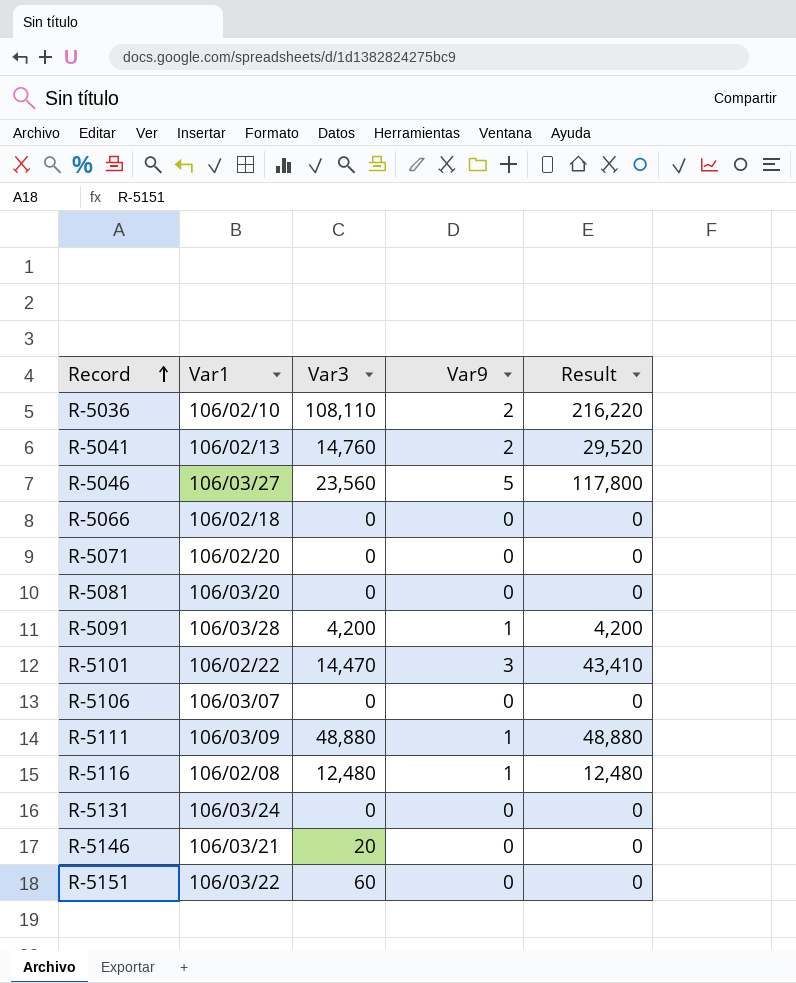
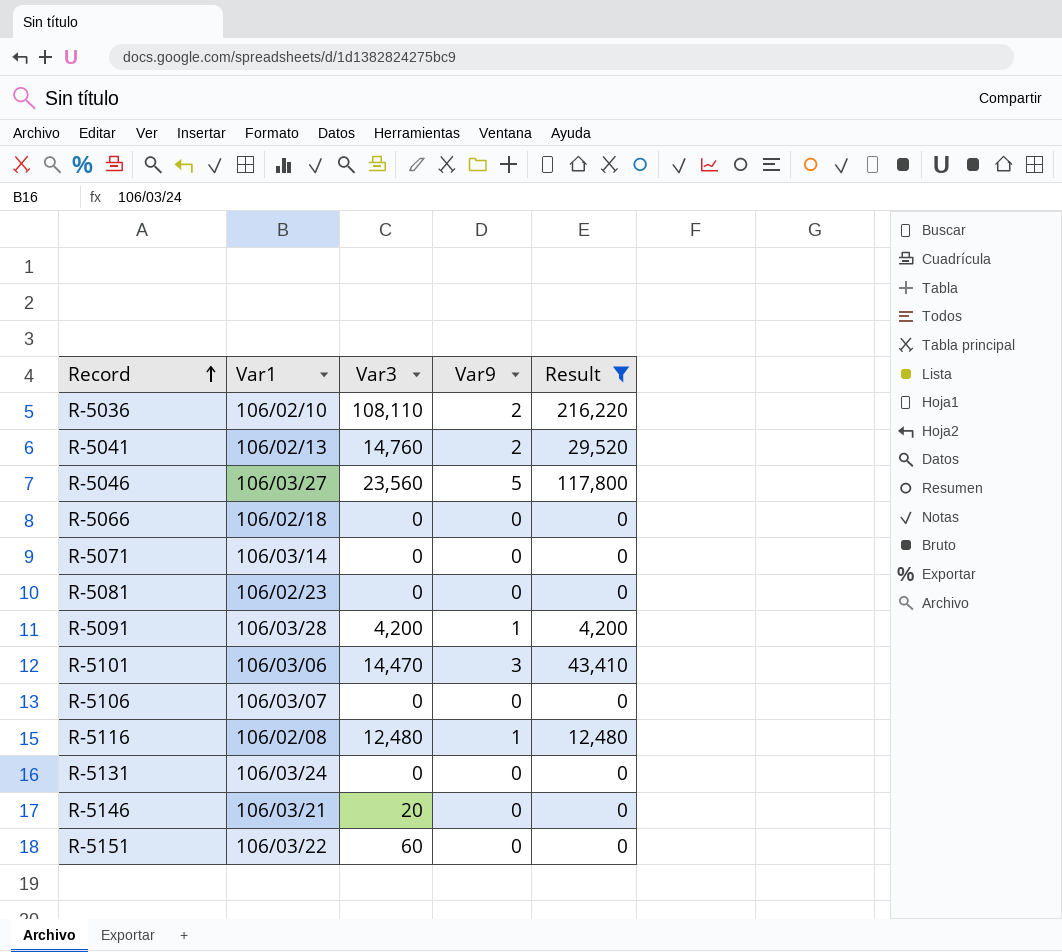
filter: none -> Result != 48,880
R-5071 | Var1: 106/02/20 -> 106/03/14
R-5081 | Var1: 106/03/20 -> 106/02/23
R-5101 | Var1: 106/02/22 -> 106/03/06

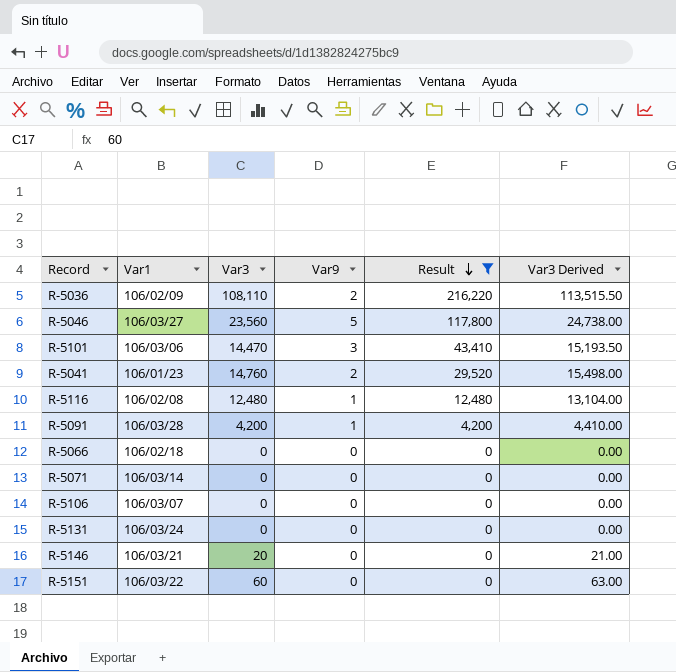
row order: Record ascending -> Result descending
column Var3 Derived | formula: none -> [Var3] * 1.05
row R-5081: 106/02/23 | 0 | 0 | 0 -> none
R-5036 | Var1: 106/02/10 -> 106/02/09
R-5041 | Var1: 106/02/13 -> 106/01/23

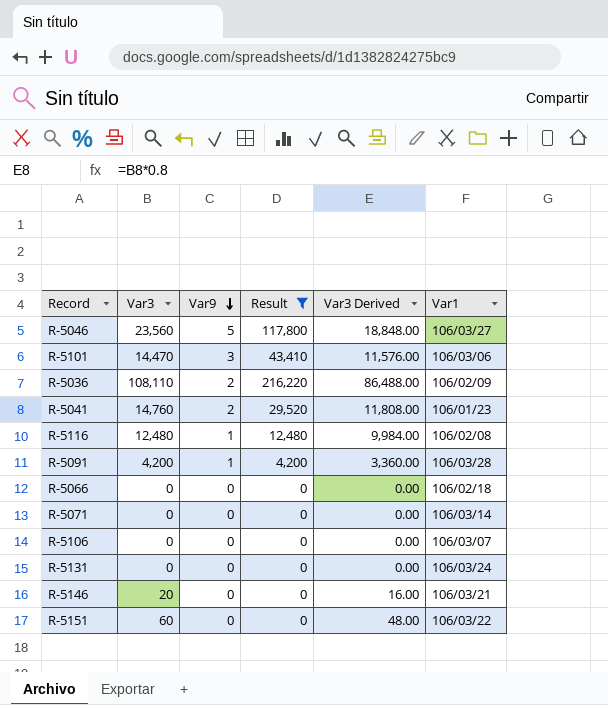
row order: Result descending -> Var9 descending
column Var3 Derived | formula: [Var3] * 1.05 -> [Var3] * 0.8
column Var1 | position: 2 -> 6

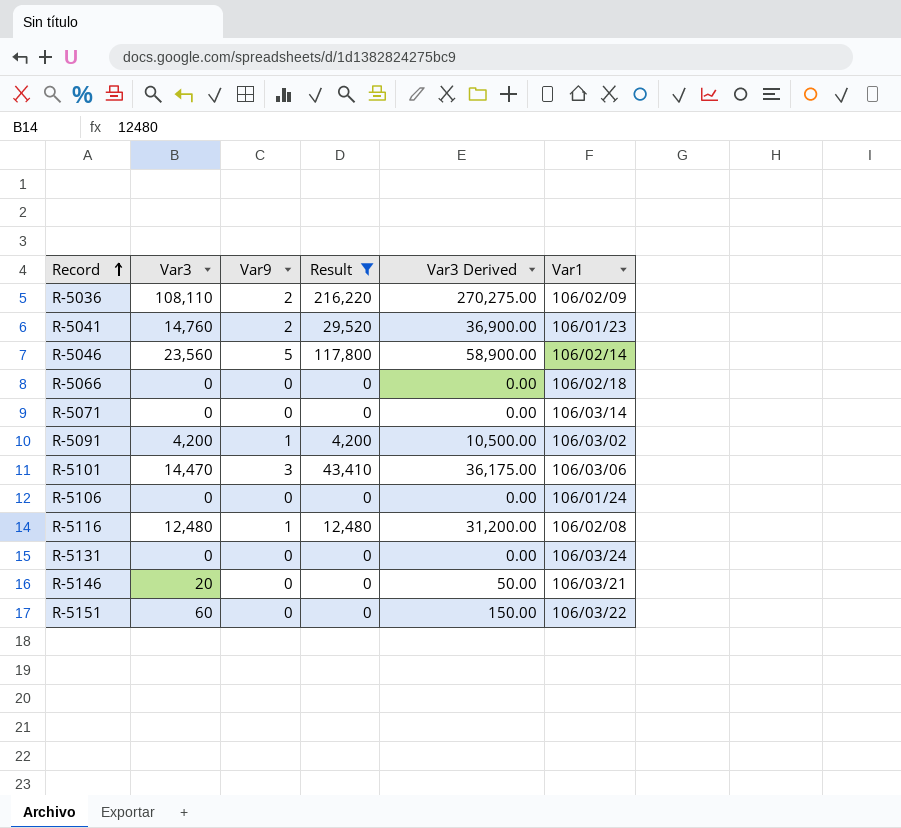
row order: Var9 descending -> Record ascending
column Var3 Derived | formula: [Var3] * 0.8 -> [Var3] * 2.5
R-5046 | Var1: 106/03/27 -> 106/02/14
R-5091 | Var1: 106/03/28 -> 106/03/02
R-5106 | Var1: 106/03/07 -> 106/01/24

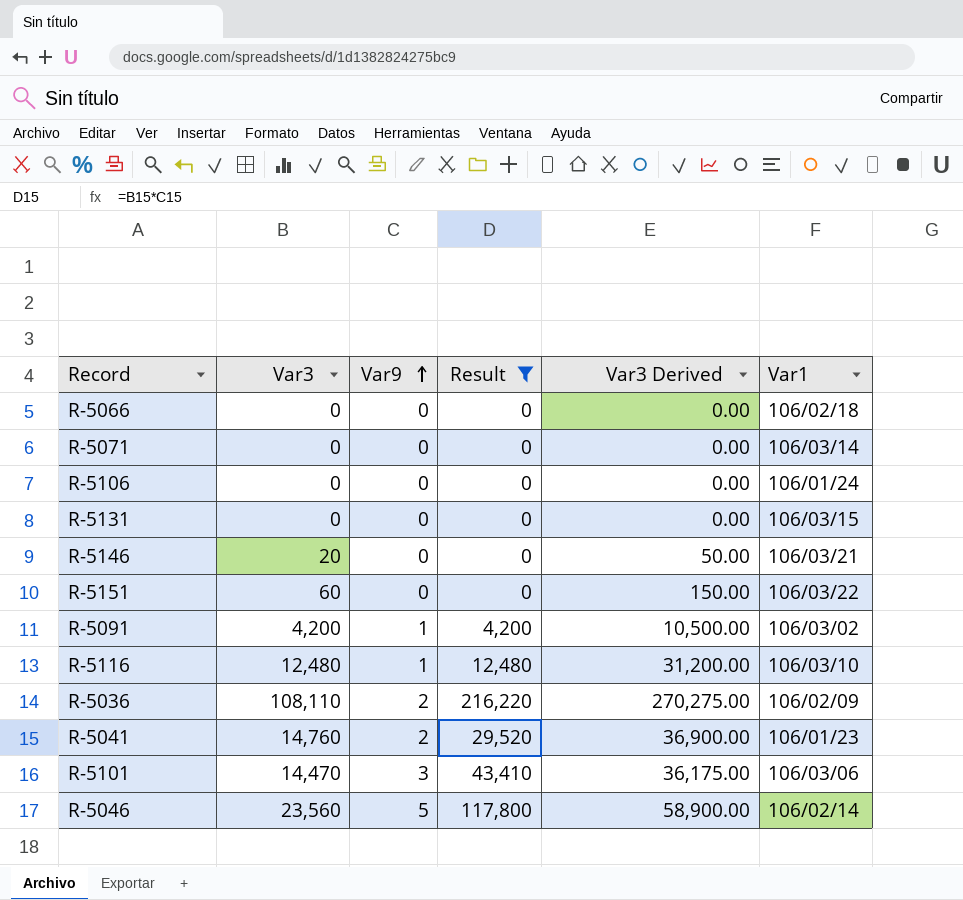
row order: Record ascending -> Var9 ascending
R-5131 | Var1: 106/03/24 -> 106/03/15
R-5116 | Var1: 106/02/08 -> 106/03/10

